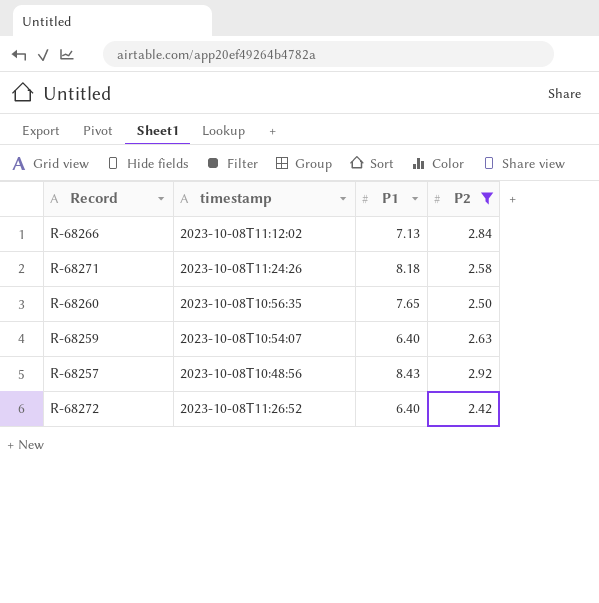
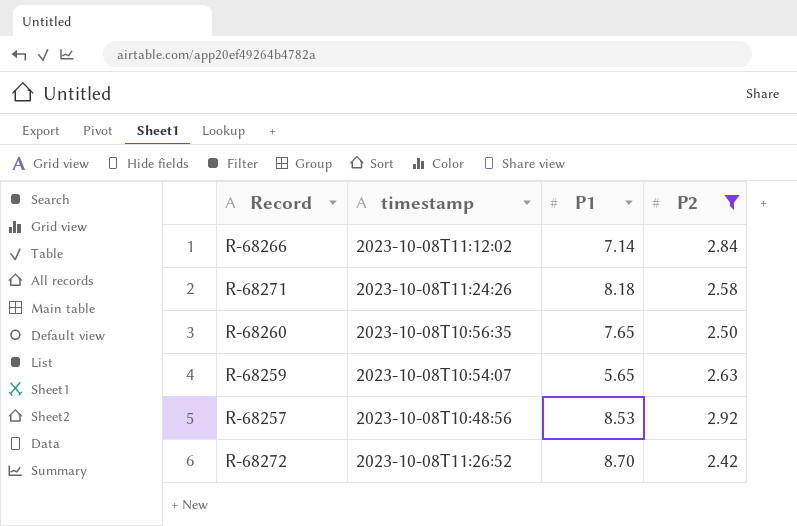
R-68266 | P1: 7.13 -> 7.14
R-68259 | P1: 6.40 -> 5.65
R-68257 | P1: 8.43 -> 8.53
R-68272 | P1: 6.40 -> 8.70

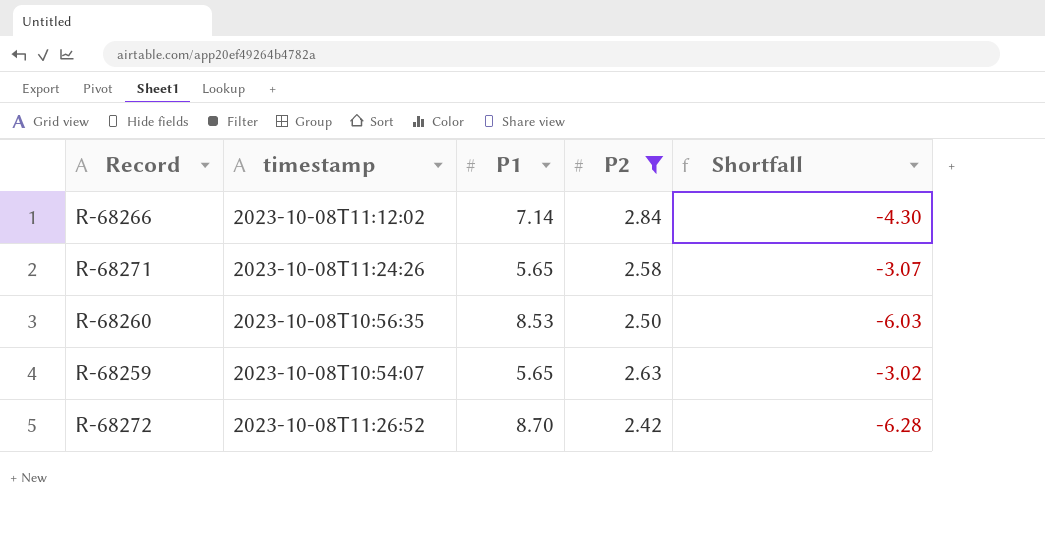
column Shortfall | formula: none -> [P2] - [P1]
row R-68257: 2023-10-08T10:48:56 | 8.53 | 2.92 -> none
R-68271 | P1: 8.18 -> 5.65
R-68260 | P1: 7.65 -> 8.53

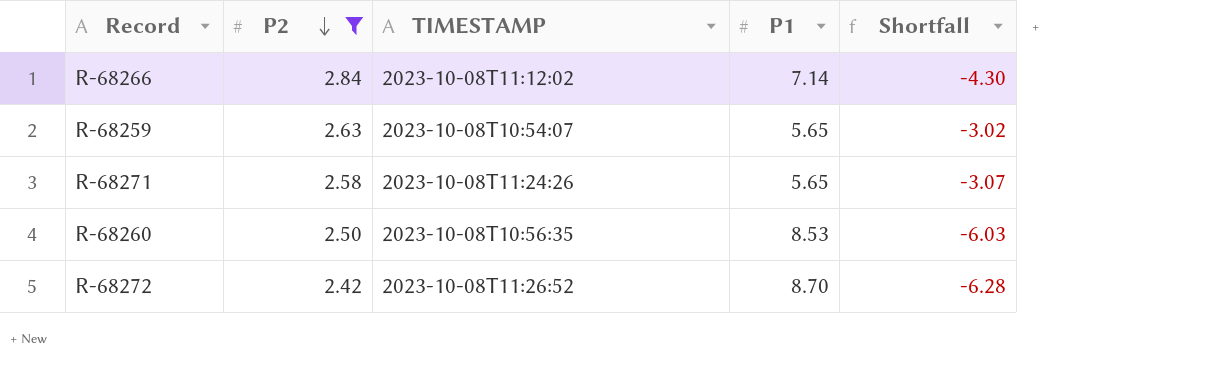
row order: none -> P2 descending
column P2 | position: 4 -> 2
column name: timestamp -> TIMESTAMP

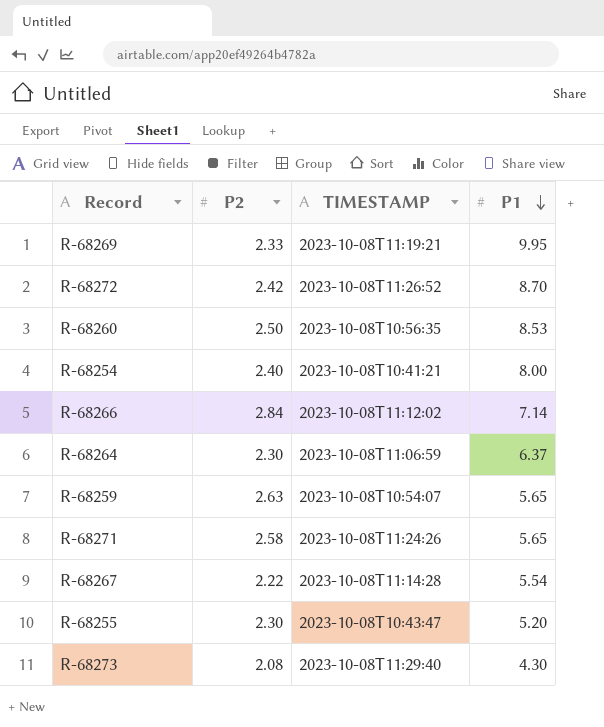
filter: P2 >= 2.42 -> none
row order: P2 descending -> P1 descending
column Shortfall | formula: [P2] - [P1] -> none

